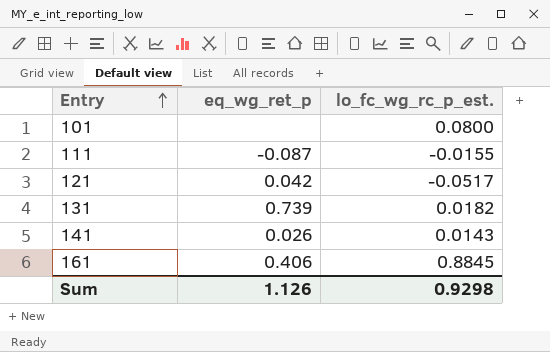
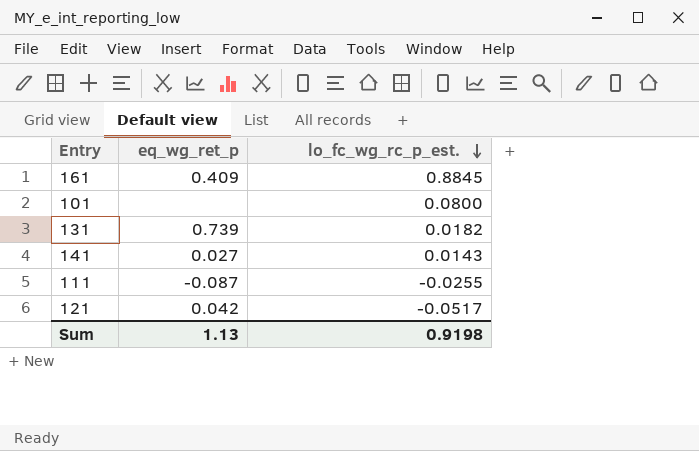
row order: Entry ascending -> lo_fc_wg_rc_p_est. descending
161 | eq_wg_ret_p: 0.406 -> 0.409
141 | eq_wg_ret_p: 0.026 -> 0.027
111 | lo_fc_wg_rc_p_est.: -0.0155 -> -0.0255
Sum | eq_wg_ret_p: 1.126 -> 1.13
Sum | lo_fc_wg_rc_p_est.: 0.9298 -> 0.9198

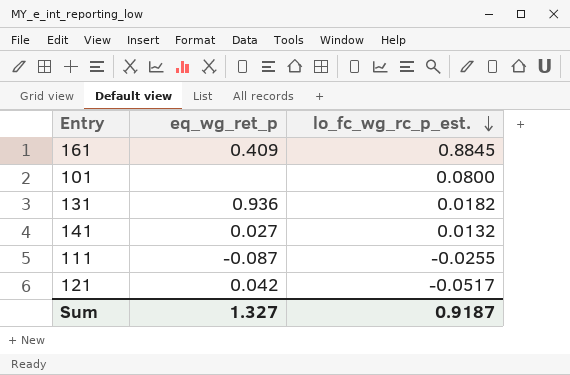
131 | eq_wg_ret_p: 0.739 -> 0.936
141 | lo_fc_wg_rc_p_est.: 0.0143 -> 0.0132
Sum | eq_wg_ret_p: 1.13 -> 1.327
Sum | lo_fc_wg_rc_p_est.: 0.9198 -> 0.9187

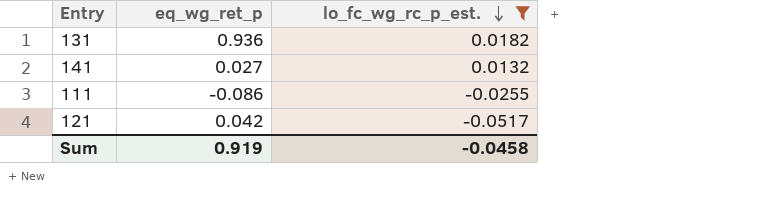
filter: none -> lo_fc_wg_rc_p_est. <= 0.0182
111 | eq_wg_ret_p: -0.087 -> -0.086
Sum | eq_wg_ret_p: 1.327 -> 0.919
Sum | lo_fc_wg_rc_p_est.: 0.9187 -> -0.0458

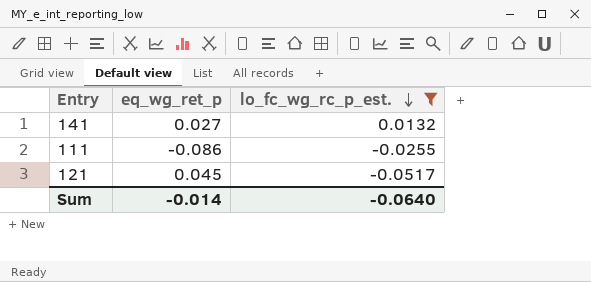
row 131: 0.936 | 0.0182 -> none
121 | eq_wg_ret_p: 0.042 -> 0.045
Sum | eq_wg_ret_p: 0.919 -> -0.014
Sum | lo_fc_wg_rc_p_est.: -0.0458 -> -0.0640

